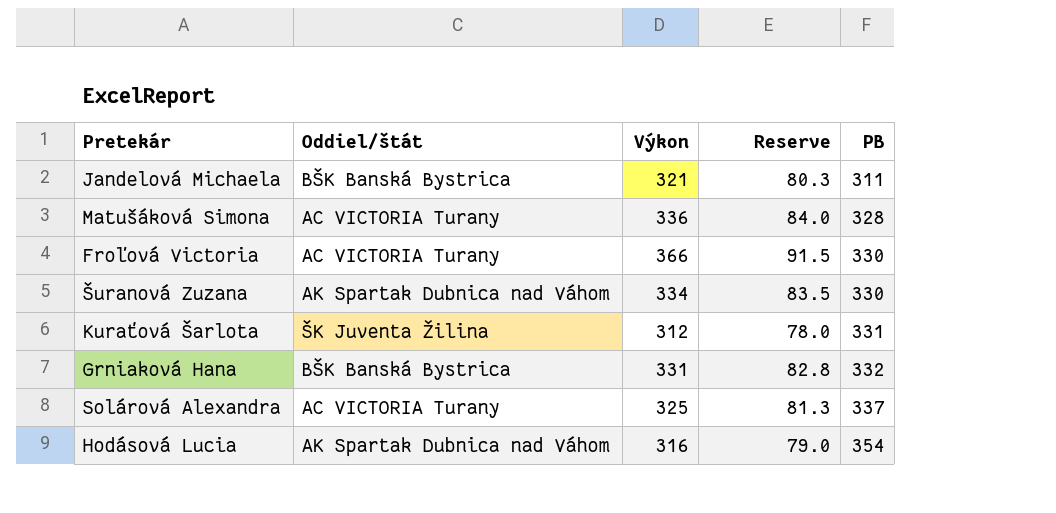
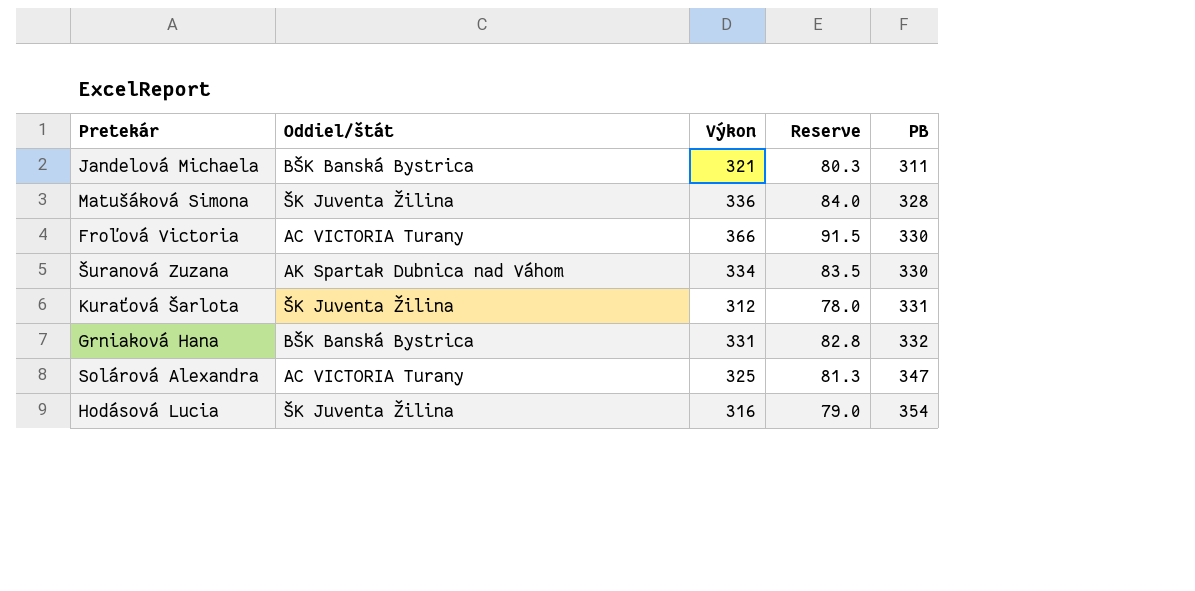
Matušáková Simona | Oddiel/štát: AC VICTORIA Turany -> ŠK Juventa Žilina
Solárová Alexandra | PB: 337 -> 347
Hodásová Lucia | Oddiel/štát: AK Spartak Dubnica nad Váhom -> ŠK Juventa Žilina

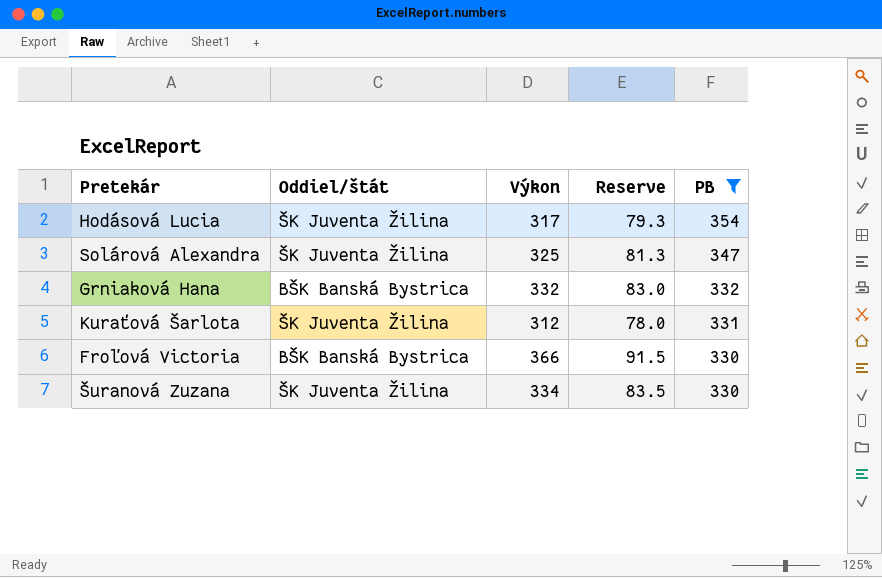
filter: none -> PB >= 330
row order: PB ascending -> PB descending
Hodásová Lucia | Výkon: 316 -> 317
Hodásová Lucia | Reserve: 79.0 -> 79.3
Solárová Alexandra | Oddiel/štát: AC VICTORIA Turany -> ŠK Juventa Žilina
Grniaková Hana | Výkon: 331 -> 332
Grniaková Hana | Reserve: 82.8 -> 83.0
Froľová Victoria | Oddiel/štát: AC VICTORIA Turany -> BŠK Banská Bystrica
Šuranová Zuzana | Oddiel/štát: AK Spartak Dubnica nad Váhom -> ŠK Juventa Žilina

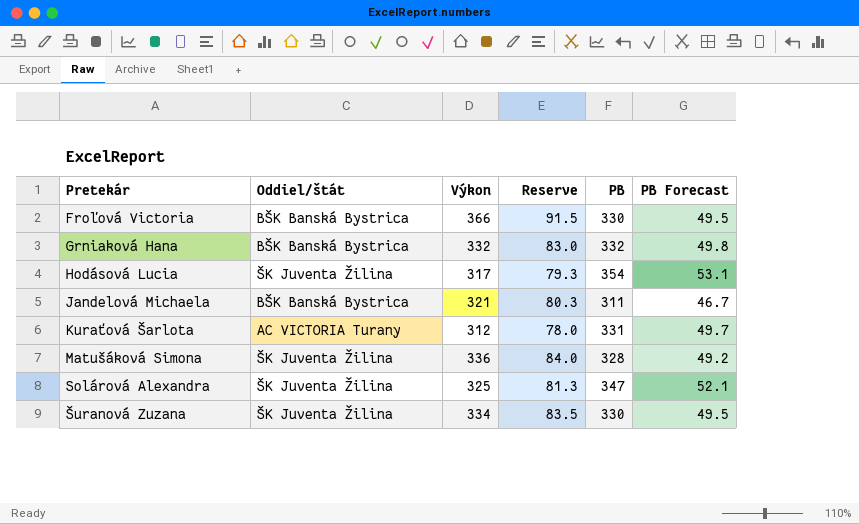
filter: PB >= 330 -> none
row order: PB descending -> Pretekár ascending
column PB Forecast | formula: none -> [PB] * 0.15
Kuraťová Šarlota | Oddiel/štát: ŠK Juventa Žilina -> AC VICTORIA Turany

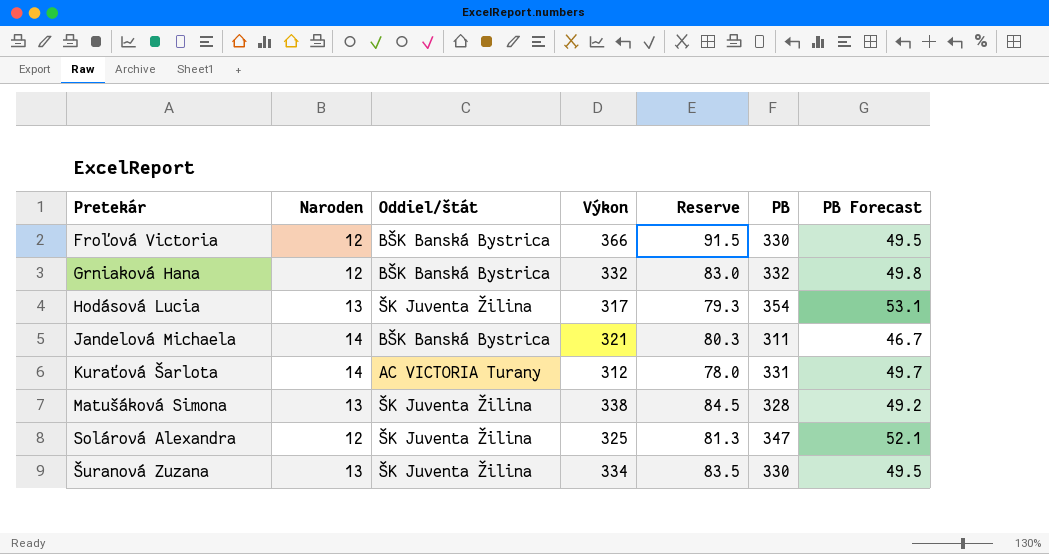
column Naroden | position: none -> 2
Matušáková Simona | Výkon: 336 -> 338
Matušáková Simona | Reserve: 84.0 -> 84.5

